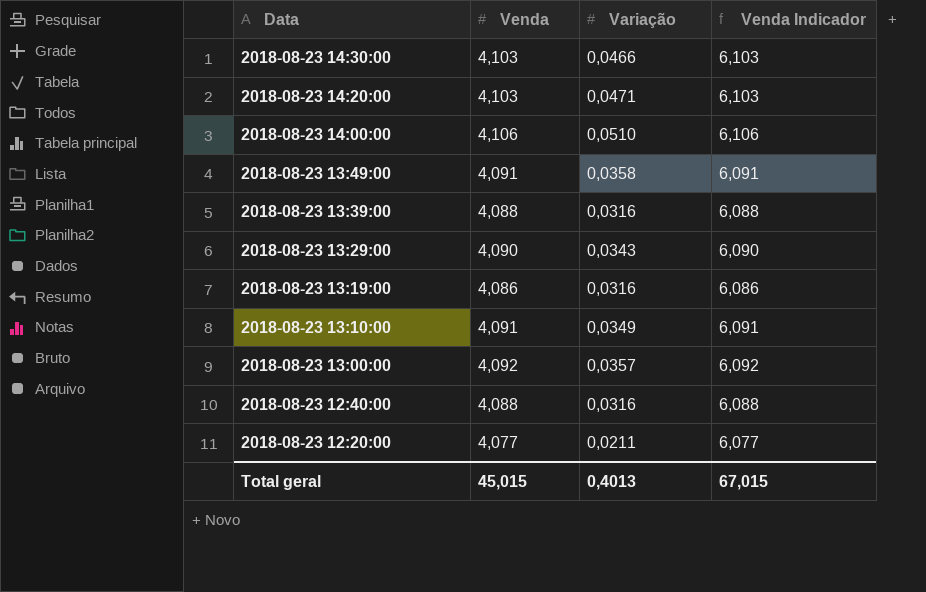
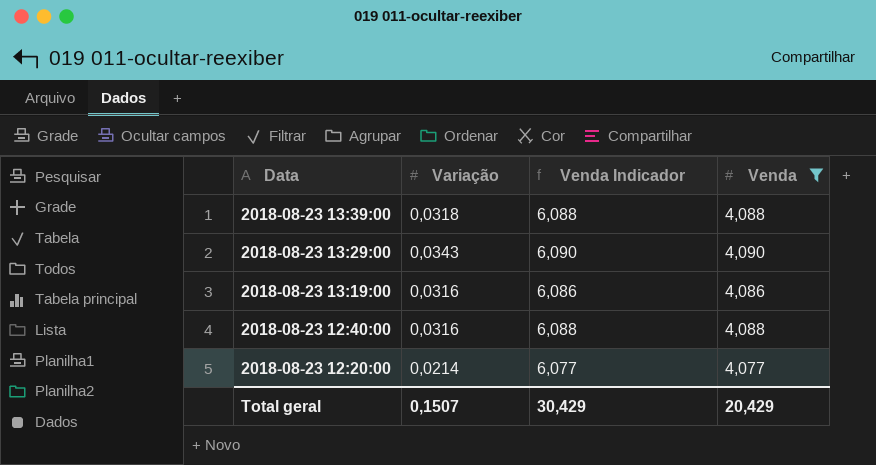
filter: none -> Venda <= 4,090
column Venda | position: 2 -> 4
2018-08-23 13:39:00 | Variação: 0,0316 -> 0,0318
2018-08-23 12:20:00 | Variação: 0,0211 -> 0,0214
Total geral | Variação: 0,4013 -> 0,1507
Total geral | Venda Indicador: 67,015 -> 30,429
Total geral | Venda: 45,015 -> 20,429

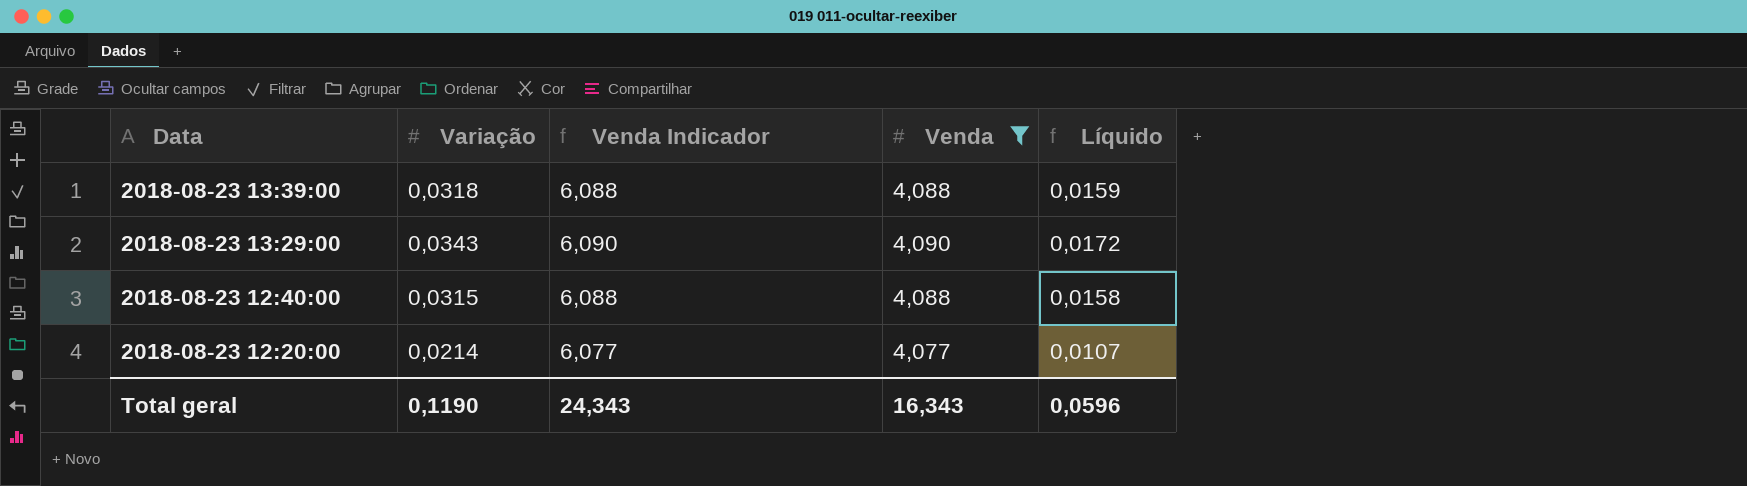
column Líquido | formula: none -> [Variação] * 0,5
row 2018-08-23 13:19:00: 0,0316 | 6,086 | 4,086 -> none
2018-08-23 12:40:00 | Variação: 0,0316 -> 0,0315
Total geral | Variação: 0,1507 -> 0,1190
Total geral | Venda Indicador: 30,429 -> 24,343
Total geral | Venda: 20,429 -> 16,343

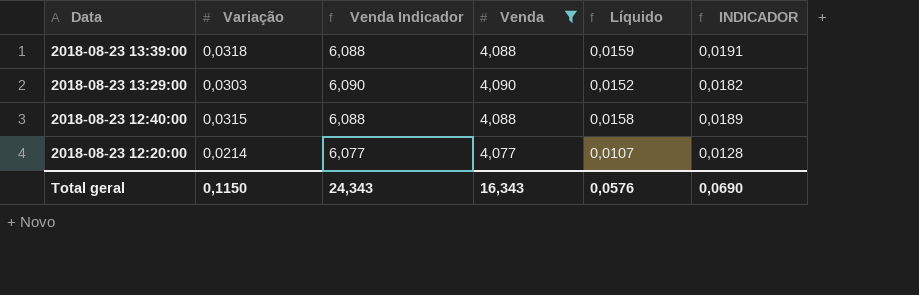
column INDICADOR | formula: none -> [Variação] * 0,6
2018-08-23 13:29:00 | Variação: 0,0343 -> 0,0303
2018-08-23 13:29:00 | Líquido: 0,0172 -> 0,0152
Total geral | Variação: 0,1190 -> 0,1150
Total geral | Líquido: 0,0596 -> 0,0576

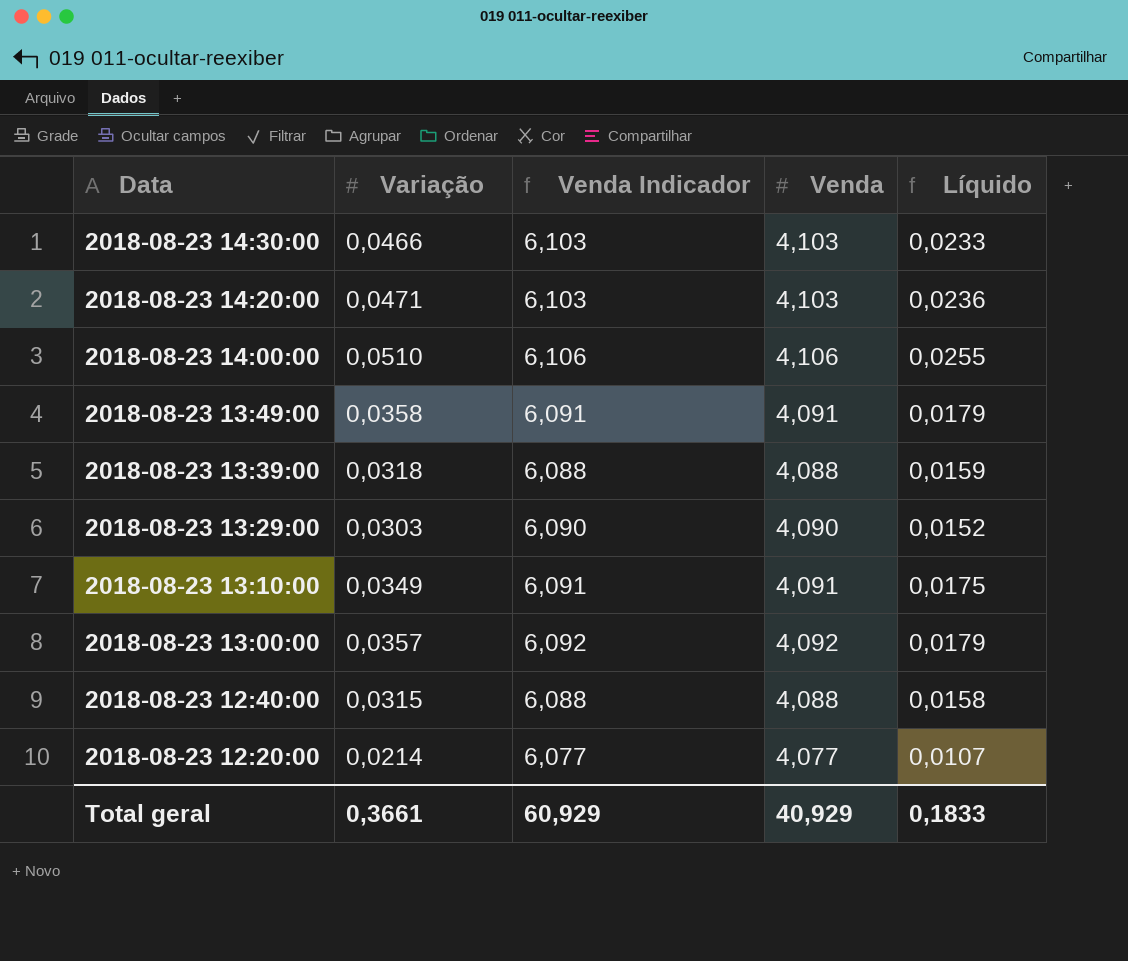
filter: Venda <= 4,090 -> none
column INDICADOR | formula: [Variação] * 0,6 -> none
Total geral | Variação: 0,1150 -> 0,3661
Total geral | Venda Indicador: 24,343 -> 60,929
Total geral | Venda: 16,343 -> 40,929
Total geral | Líquido: 0,0576 -> 0,1833

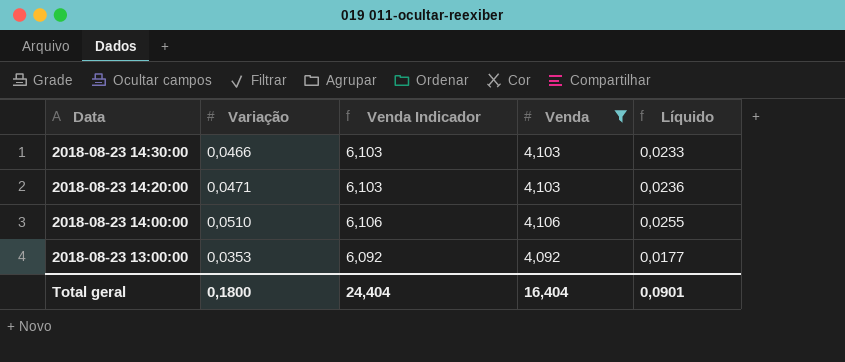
filter: none -> Venda >= 4,092
2018-08-23 13:00:00 | Variação: 0,0357 -> 0,0353
2018-08-23 13:00:00 | Líquido: 0,0179 -> 0,0177
Total geral | Variação: 0,3661 -> 0,1800
Total geral | Venda Indicador: 60,929 -> 24,404
Total geral | Venda: 40,929 -> 16,404
Total geral | Líquido: 0,1833 -> 0,0901

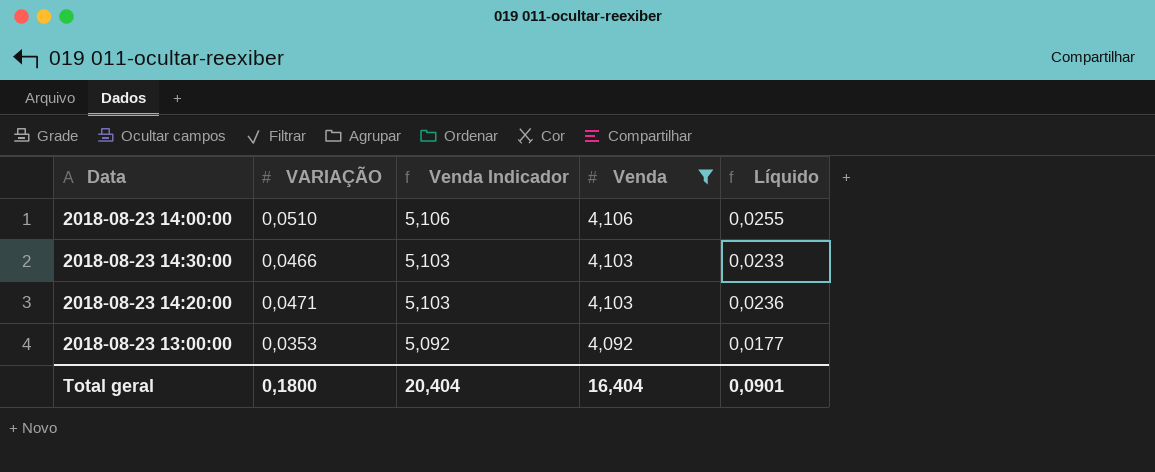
row order: Data descending -> Venda Indicador descending
column name: Variação -> VARIAÇÃO
column Venda Indicador | formula: [Venda] + 2 -> [Venda] + 1
Total geral | Venda Indicador: 24,404 -> 20,404

